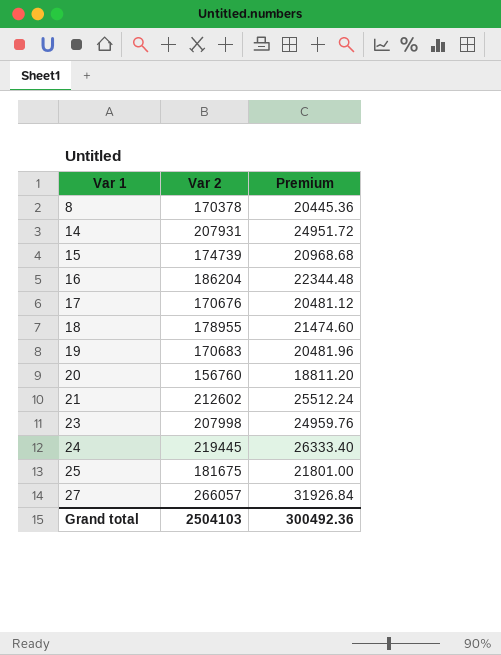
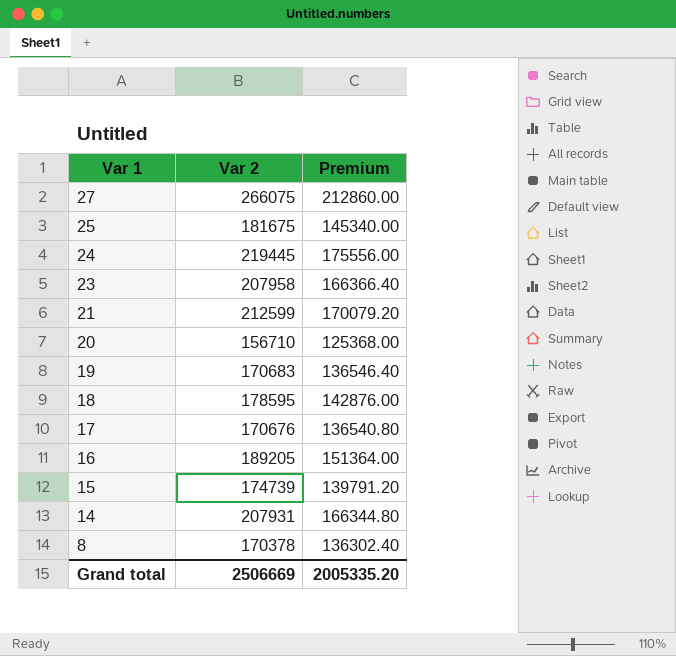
row order: Var 1 ascending -> Var 1 descending
column Premium | formula: [Var 2] * 0.12 -> [Var 2] * 0.8
27 | Var 2: 266057 -> 266075
23 | Var 2: 207998 -> 207958
21 | Var 2: 212602 -> 212599
20 | Var 2: 156760 -> 156710
18 | Var 2: 178955 -> 178595
16 | Var 2: 186204 -> 189205
Grand total | Var 2: 2504103 -> 2506669
Grand total | Premium: 300492.36 -> 2005335.20

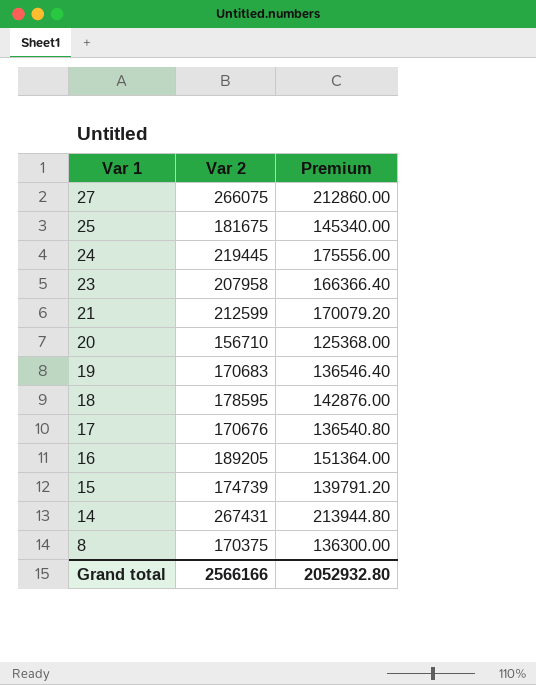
14 | Var 2: 207931 -> 267431
14 | Premium: 166344.80 -> 213944.80
8 | Var 2: 170378 -> 170375
8 | Premium: 136302.40 -> 136300.00
Grand total | Var 2: 2506669 -> 2566166
Grand total | Premium: 2005335.20 -> 2052932.80

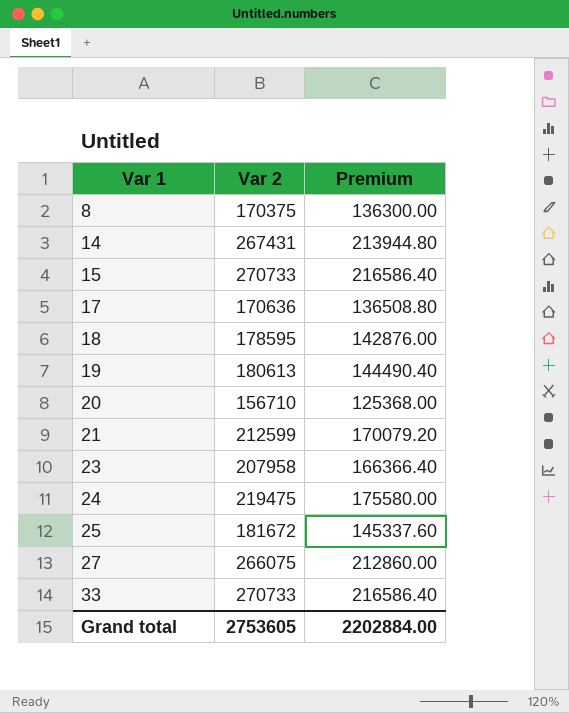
row order: Var 1 descending -> Var 1 ascending
row 16: 189205 | 151364.00 -> none
15 | Var 2: 174739 -> 270733
15 | Premium: 139791.20 -> 216586.40
17 | Var 2: 170676 -> 170636
17 | Premium: 136540.80 -> 136508.80
19 | Var 2: 170683 -> 180613
19 | Premium: 136546.40 -> 144490.40
24 | Var 2: 219445 -> 219475
24 | Premium: 175556.00 -> 175580.00
25 | Var 2: 181675 -> 181672
25 | Premium: 145340.00 -> 145337.60
row 33: none -> 270733 | 216586.40
Grand total | Var 2: 2566166 -> 2753605
Grand total | Premium: 2052932.80 -> 2202884.00

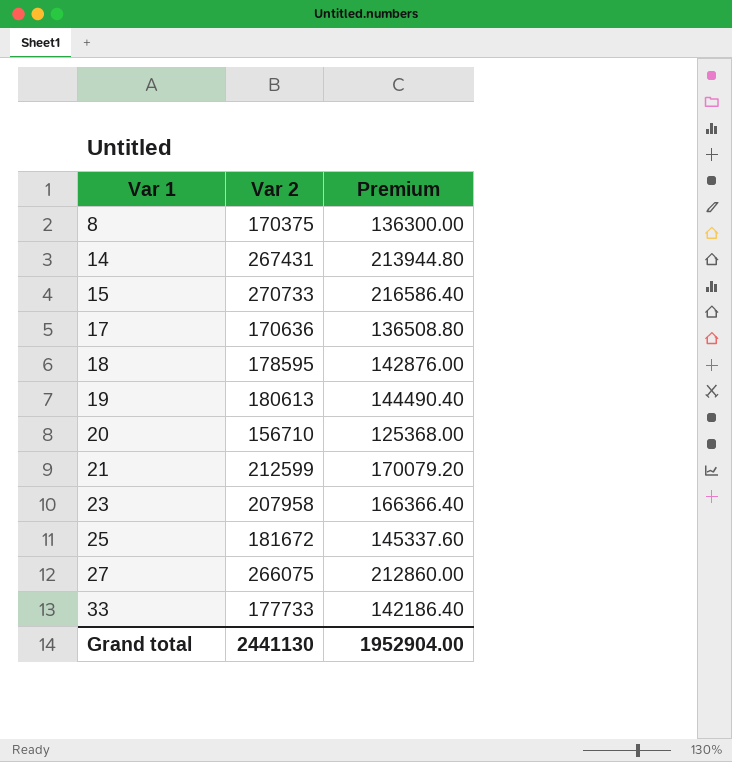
row 24: 219475 | 175580.00 -> none
33 | Var 2: 270733 -> 177733
33 | Premium: 216586.40 -> 142186.40
Grand total | Var 2: 2753605 -> 2441130
Grand total | Premium: 2202884.00 -> 1952904.00

